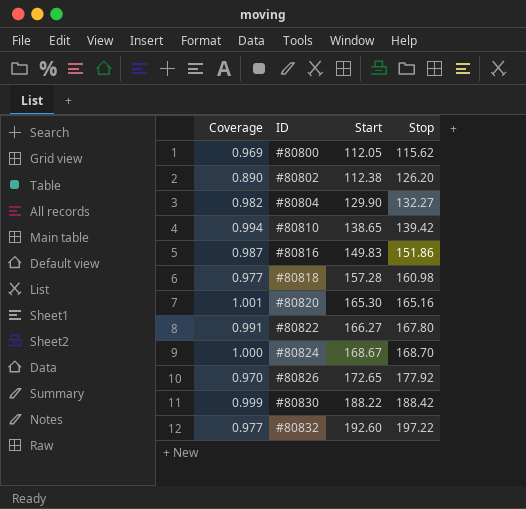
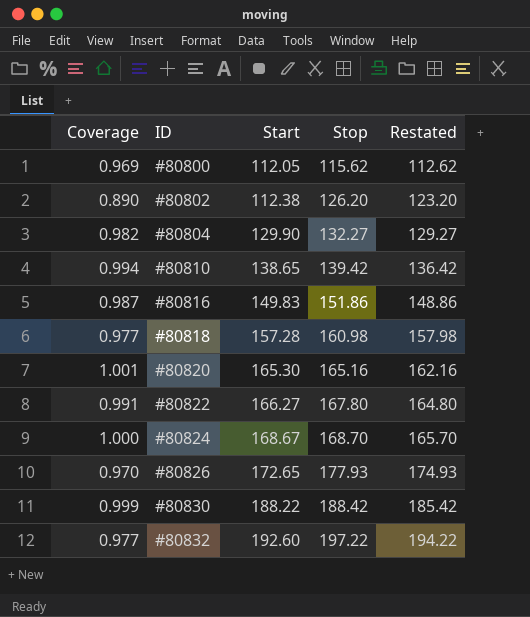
column Restated | formula: none -> [Stop] - 3
#80826 | Stop: 177.92 -> 177.93

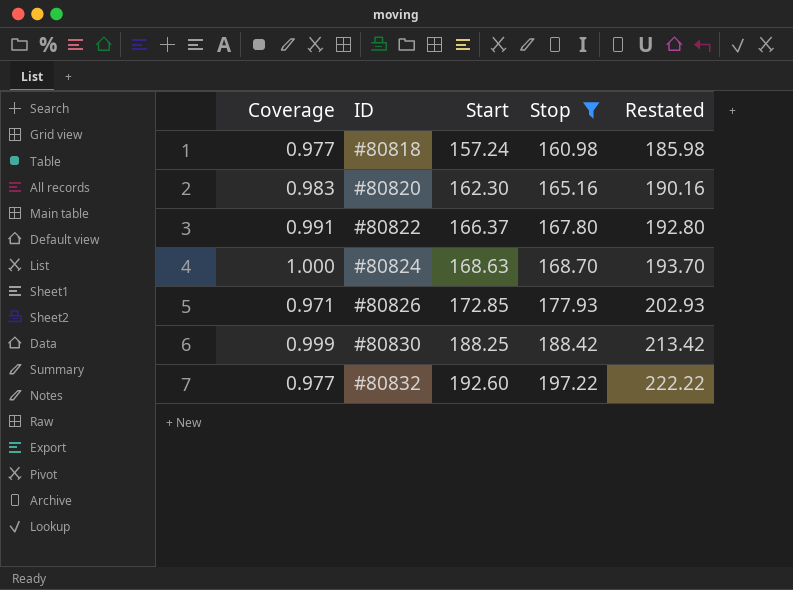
filter: none -> Stop >= 160.98
column Restated | formula: [Stop] - 3 -> [Stop] + 25
#80818 | Start: 157.28 -> 157.24
#80820 | Coverage: 1.001 -> 0.983
#80820 | Start: 165.30 -> 162.30
#80822 | Start: 166.27 -> 166.37
#80824 | Start: 168.67 -> 168.63
#80826 | Coverage: 0.970 -> 0.971
#80826 | Start: 172.65 -> 172.85
#80830 | Start: 188.22 -> 188.25

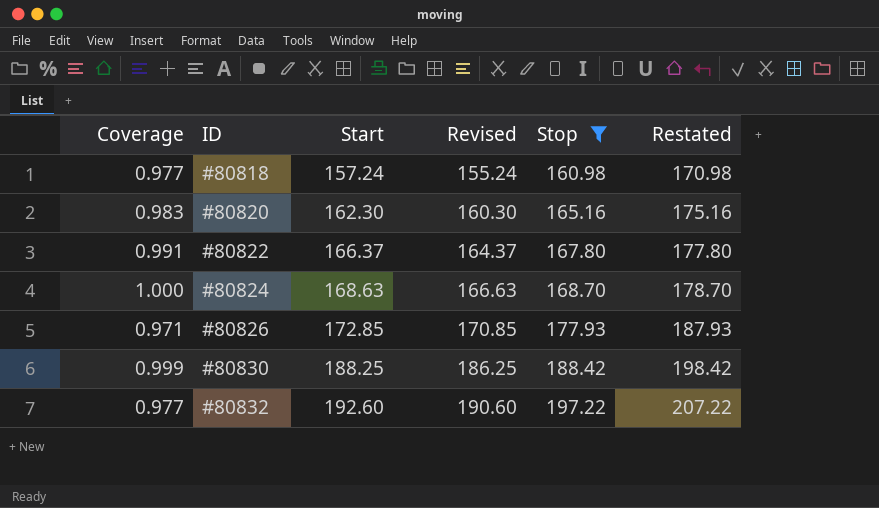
column Revised | formula: none -> [Start] - 2
column Restated | formula: [Stop] + 25 -> [Stop] + 10

